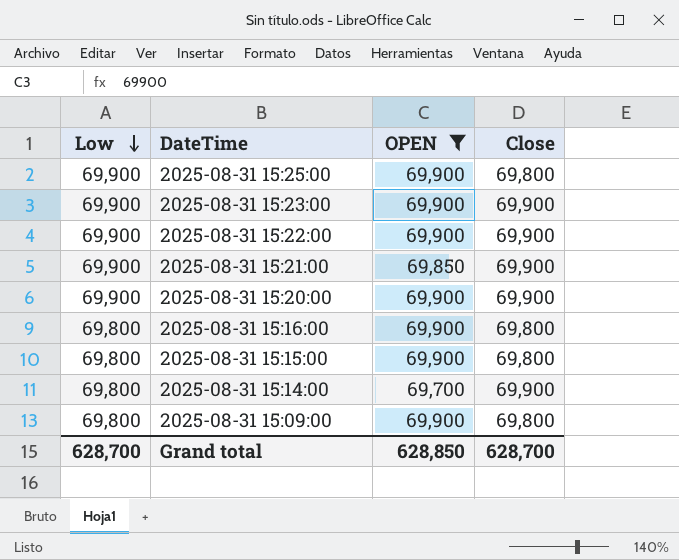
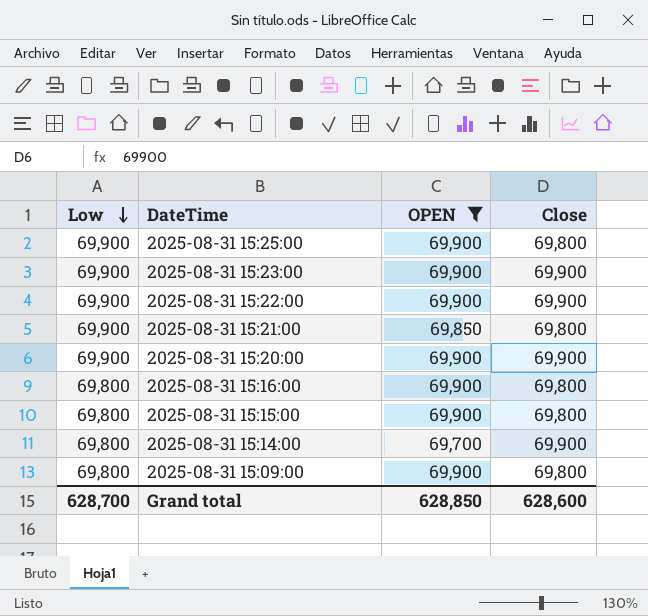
2025-08-31 15:21:00 | Close: 69,900 -> 69,800
Grand total | Close: 628,700 -> 628,600

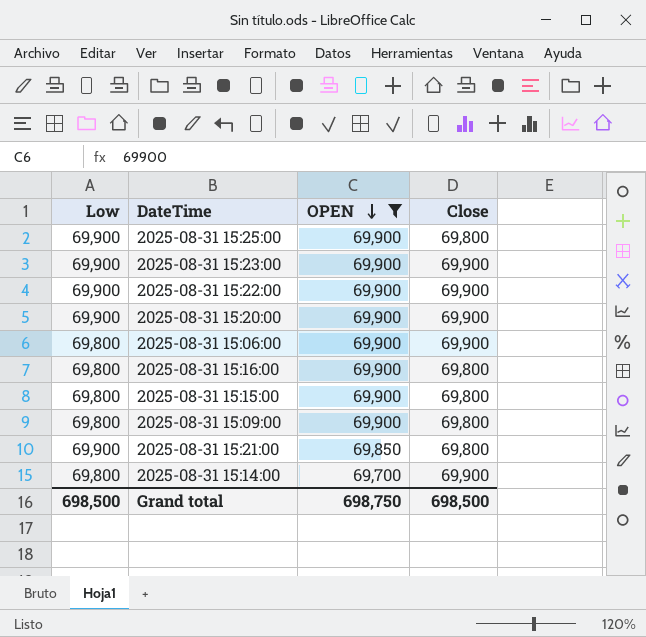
row order: Low descending -> OPEN descending
row 2025-08-31 15:06:00: none -> 69,800 | 69,900 | 69,900
Grand total | Low: 628,700 -> 698,500
Grand total | OPEN: 628,850 -> 698,750
Grand total | Close: 628,600 -> 698,500

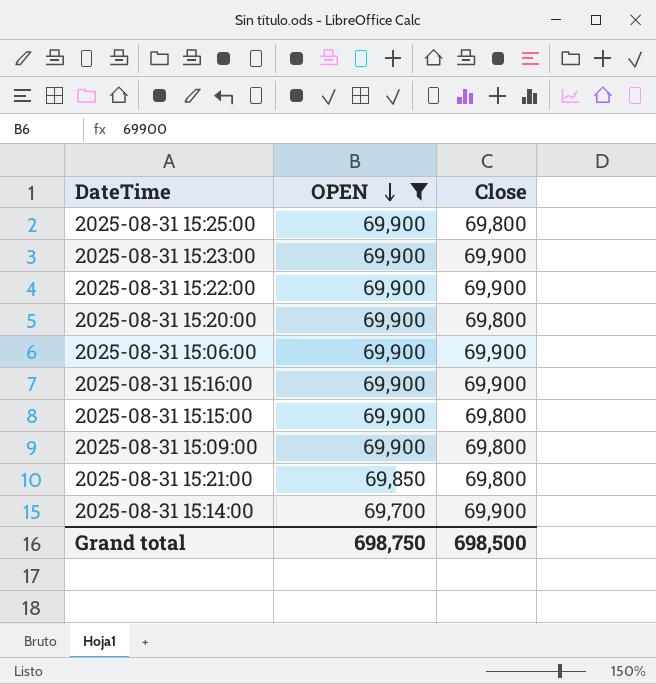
column Low | position: 1 -> none
2025-08-31 15:20:00 | Close: 69,900 -> 69,800
2025-08-31 15:16:00 | Close: 69,800 -> 69,900

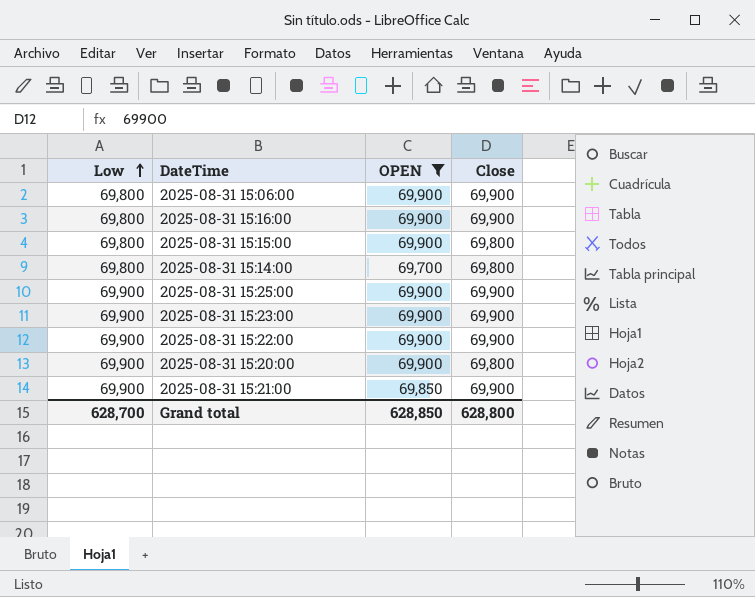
row order: OPEN descending -> Low ascending
column Low | position: none -> 1
row 2025-08-31 15:09:00: 69,900 | 69,800 -> none
2025-08-31 15:14:00 | Close: 69,900 -> 69,800
2025-08-31 15:25:00 | Close: 69,800 -> 69,900
2025-08-31 15:21:00 | Close: 69,800 -> 69,900
Grand total | OPEN: 698,750 -> 628,850
Grand total | Close: 698,500 -> 628,800

